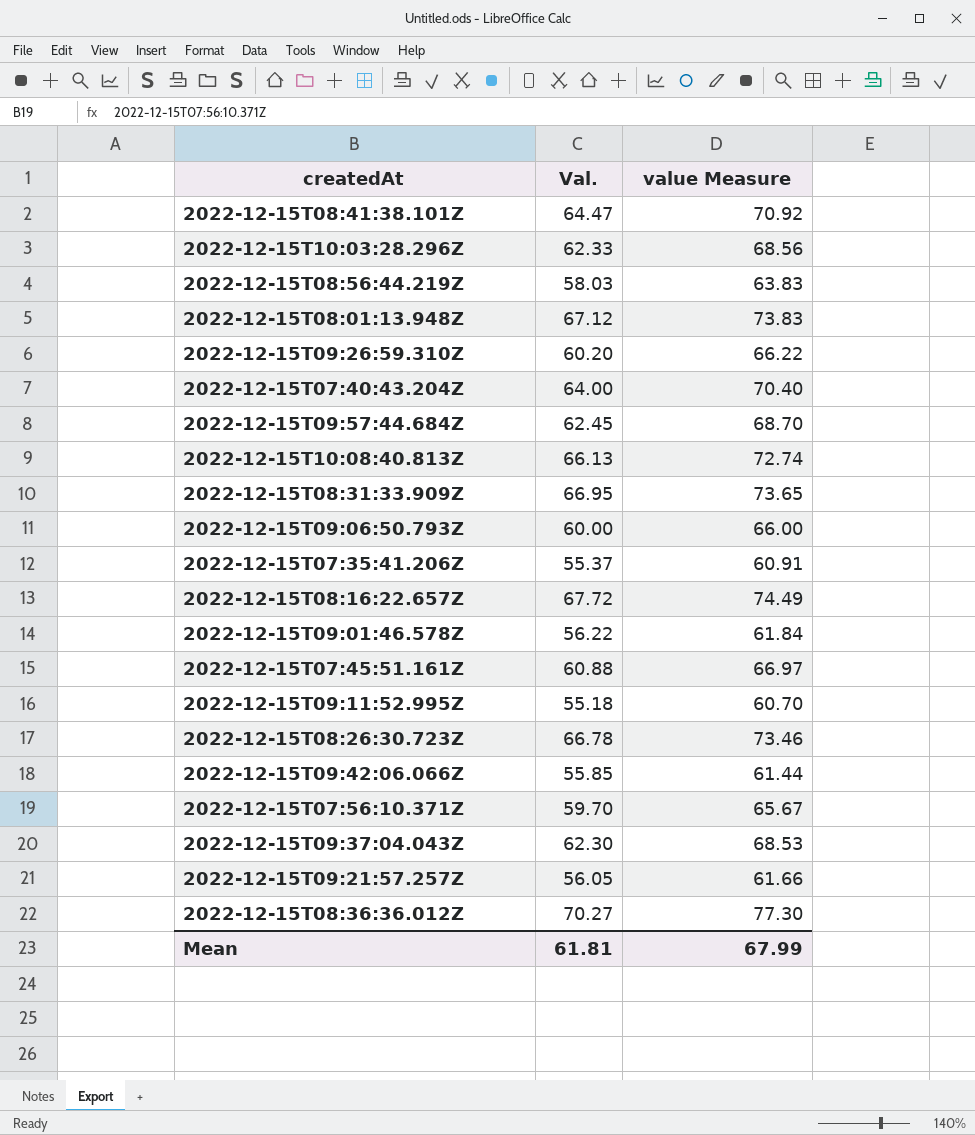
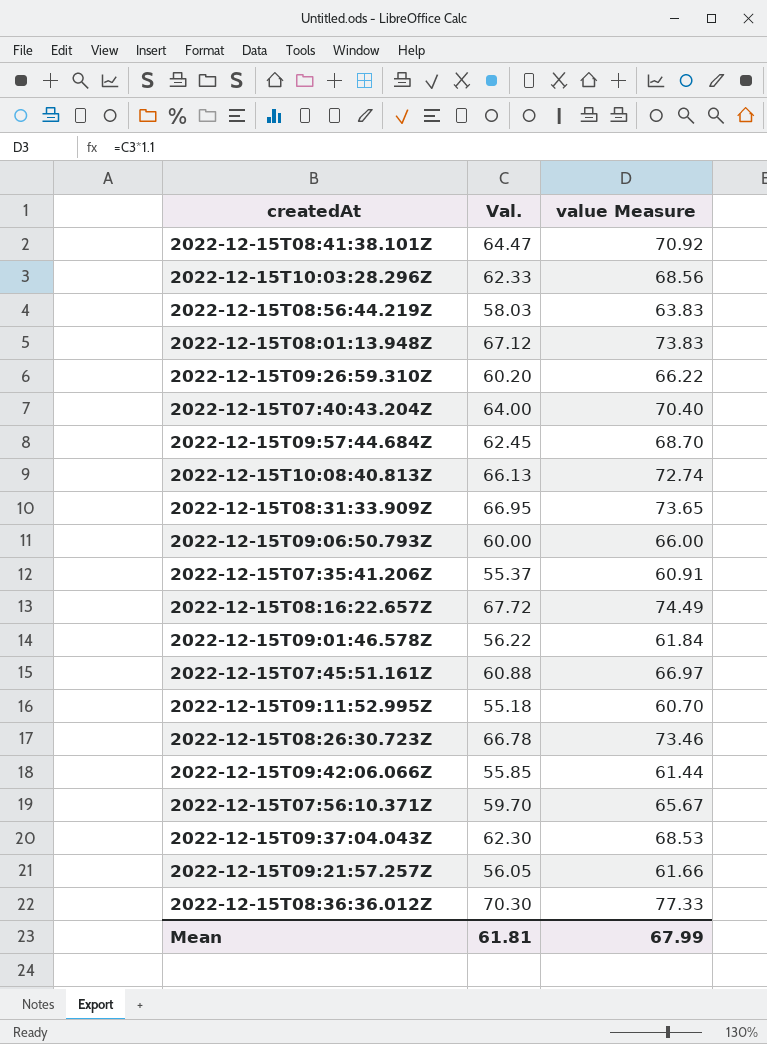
2022-12-15T08:36:36.012Z | Val.: 70.27 -> 70.30
2022-12-15T08:36:36.012Z | value Measure: 77.30 -> 77.33

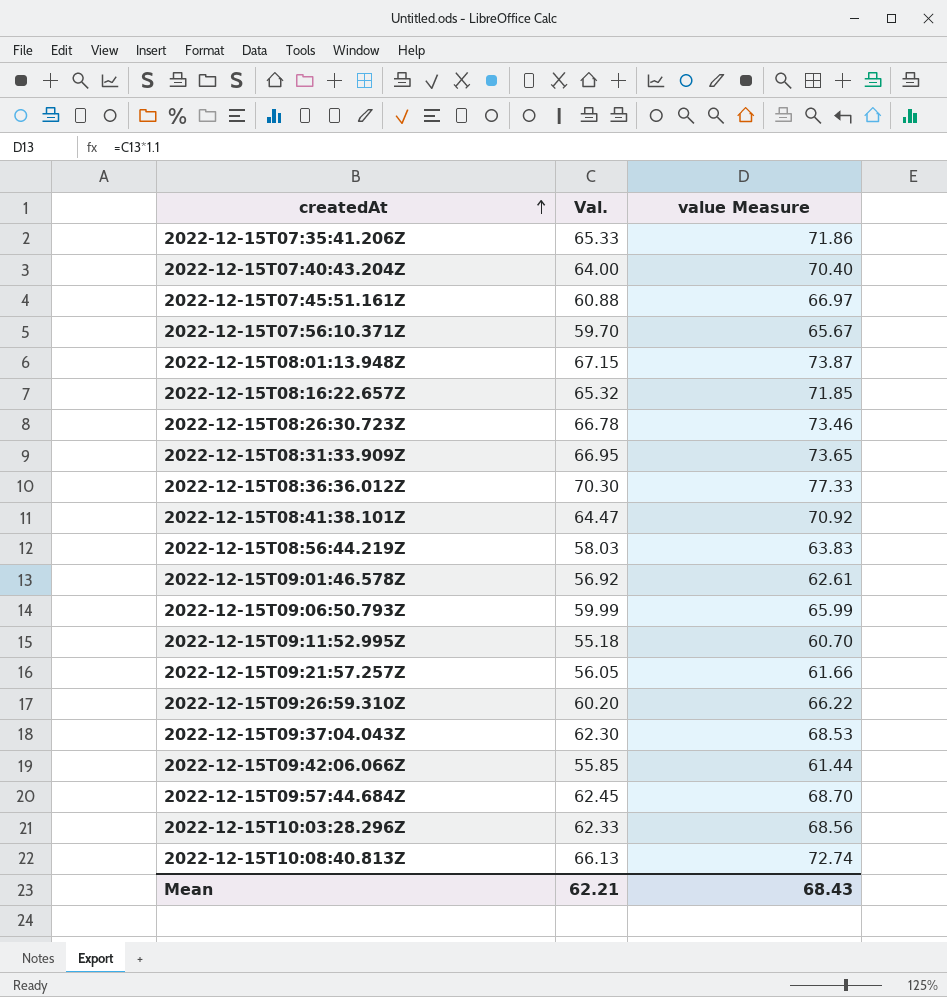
row order: none -> createdAt ascending
2022-12-15T07:35:41.206Z | Val.: 55.37 -> 65.33
2022-12-15T07:35:41.206Z | value Measure: 60.91 -> 71.86
2022-12-15T08:01:13.948Z | Val.: 67.12 -> 67.15
2022-12-15T08:01:13.948Z | value Measure: 73.83 -> 73.87
2022-12-15T08:16:22.657Z | Val.: 67.72 -> 65.32
2022-12-15T08:16:22.657Z | value Measure: 74.49 -> 71.85
2022-12-15T09:01:46.578Z | Val.: 56.22 -> 56.92
2022-12-15T09:01:46.578Z | value Measure: 61.84 -> 62.61
2022-12-15T09:06:50.793Z | Val.: 60.00 -> 59.99
2022-12-15T09:06:50.793Z | value Measure: 66.00 -> 65.99
Mean | Val.: 61.81 -> 62.21
Mean | value Measure: 67.99 -> 68.43

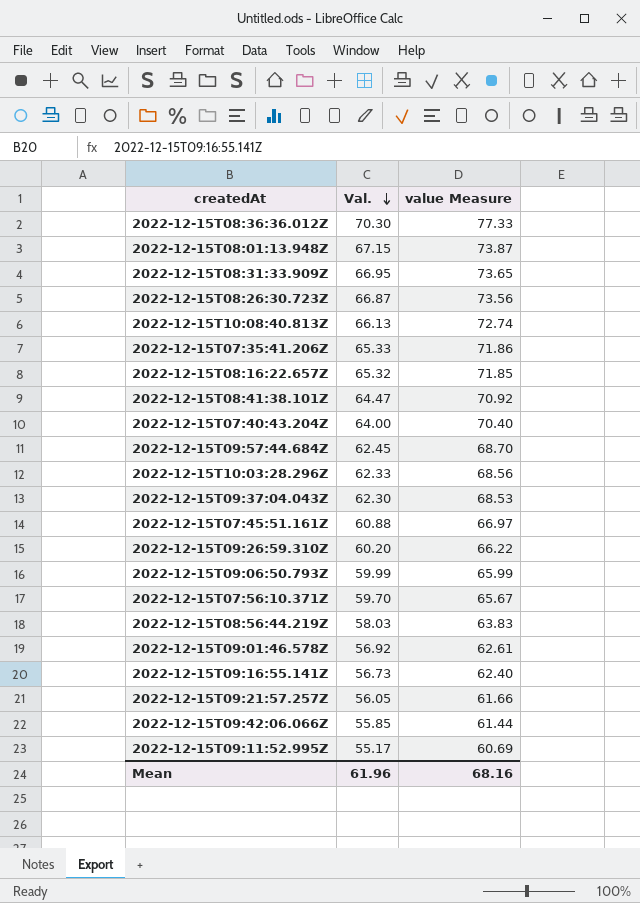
row order: createdAt ascending -> Val. descending
2022-12-15T08:26:30.723Z | Val.: 66.78 -> 66.87
2022-12-15T08:26:30.723Z | value Measure: 73.46 -> 73.56
row 2022-12-15T09:16:55.141Z: none -> 56.73 | 62.40
2022-12-15T09:11:52.995Z | Val.: 55.18 -> 55.17
2022-12-15T09:11:52.995Z | value Measure: 60.70 -> 60.69
Mean | Val.: 62.21 -> 61.96
Mean | value Measure: 68.43 -> 68.16

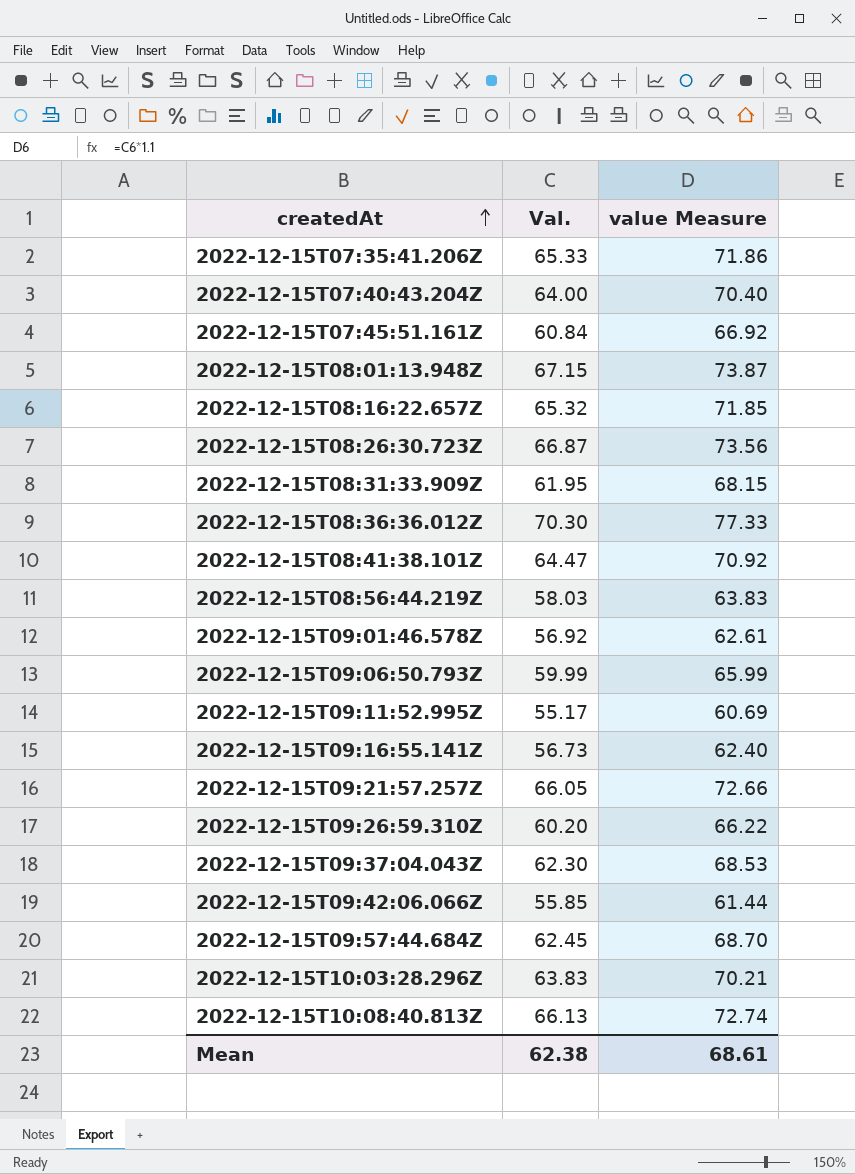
row order: Val. descending -> createdAt ascending
row 2022-12-15T07:56:10.371Z: 59.70 | 65.67 -> none
2022-12-15T07:45:51.161Z | Val.: 60.88 -> 60.84
2022-12-15T07:45:51.161Z | value Measure: 66.97 -> 66.92
2022-12-15T08:31:33.909Z | Val.: 66.95 -> 61.95
2022-12-15T08:31:33.909Z | value Measure: 73.65 -> 68.15
2022-12-15T09:21:57.257Z | Val.: 56.05 -> 66.05
2022-12-15T09:21:57.257Z | value Measure: 61.66 -> 72.66
2022-12-15T10:03:28.296Z | Val.: 62.33 -> 63.83
2022-12-15T10:03:28.296Z | value Measure: 68.56 -> 70.21
Mean | Val.: 61.96 -> 62.38
Mean | value Measure: 68.16 -> 68.61

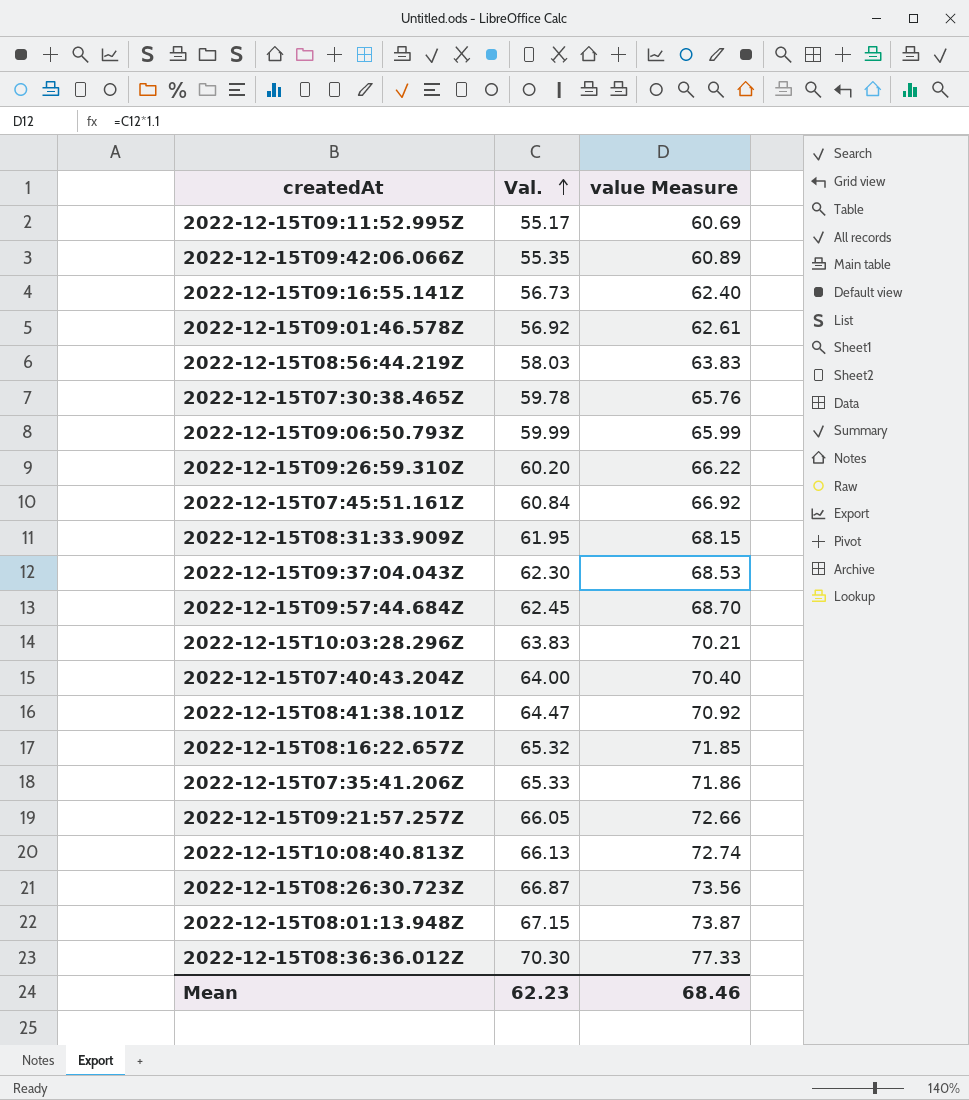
row order: createdAt ascending -> Val. ascending
2022-12-15T09:42:06.066Z | Val.: 55.85 -> 55.35
2022-12-15T09:42:06.066Z | value Measure: 61.44 -> 60.89
row 2022-12-15T07:30:38.465Z: none -> 59.78 | 65.76
Mean | Val.: 62.38 -> 62.23
Mean | value Measure: 68.61 -> 68.46

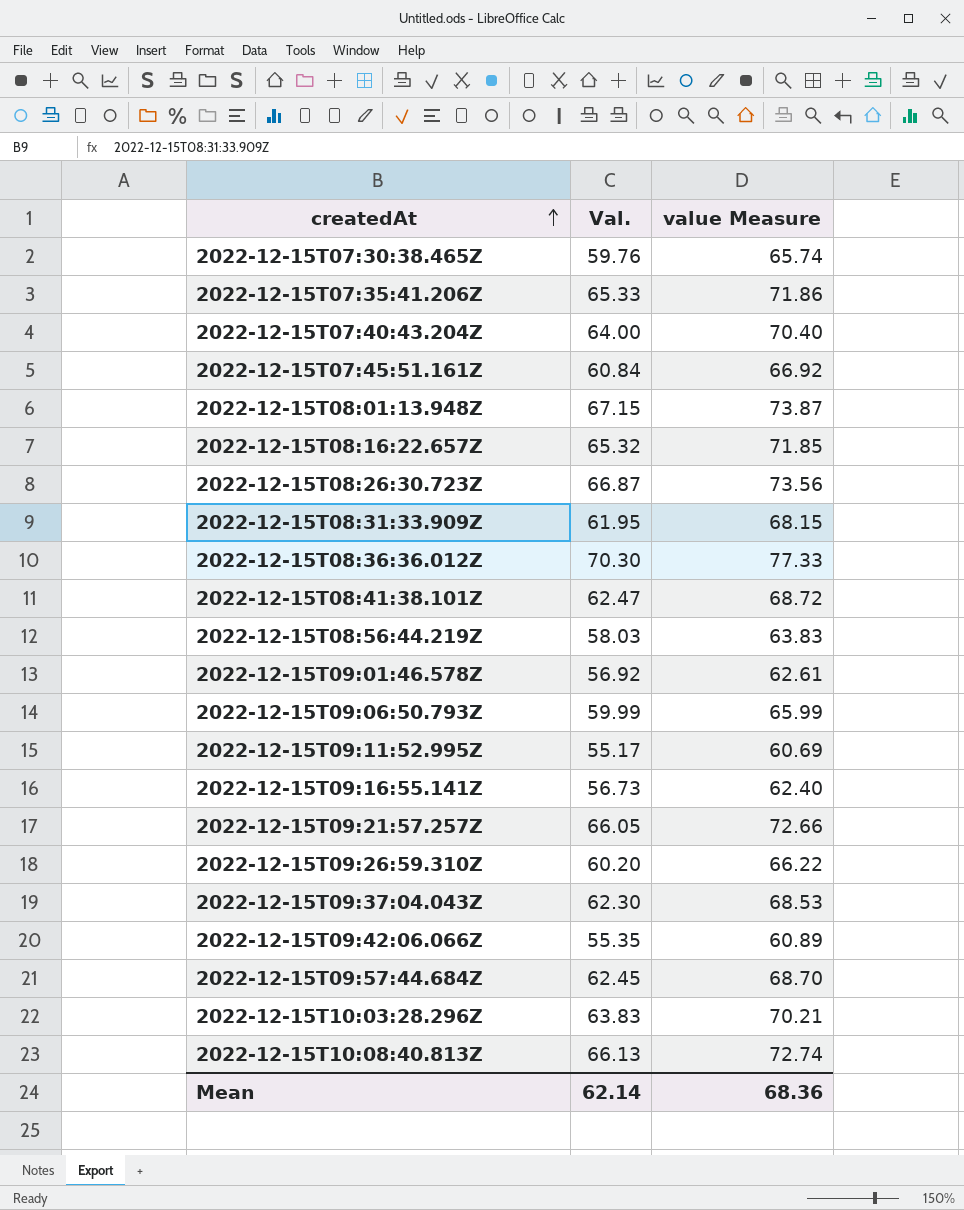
row order: Val. ascending -> createdAt ascending
2022-12-15T07:30:38.465Z | Val.: 59.78 -> 59.76
2022-12-15T07:30:38.465Z | value Measure: 65.76 -> 65.74
2022-12-15T08:41:38.101Z | Val.: 64.47 -> 62.47
2022-12-15T08:41:38.101Z | value Measure: 70.92 -> 68.72
Mean | Val.: 62.23 -> 62.14
Mean | value Measure: 68.46 -> 68.36

